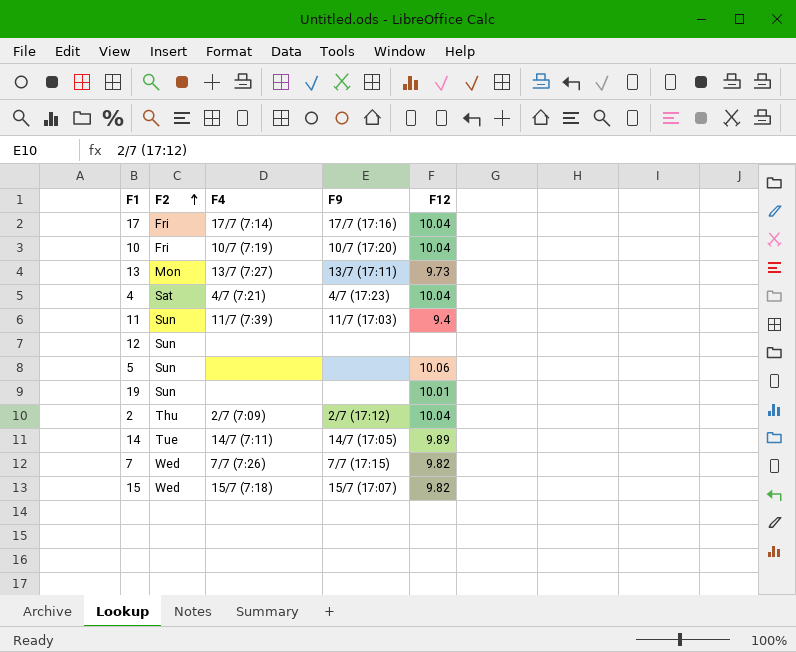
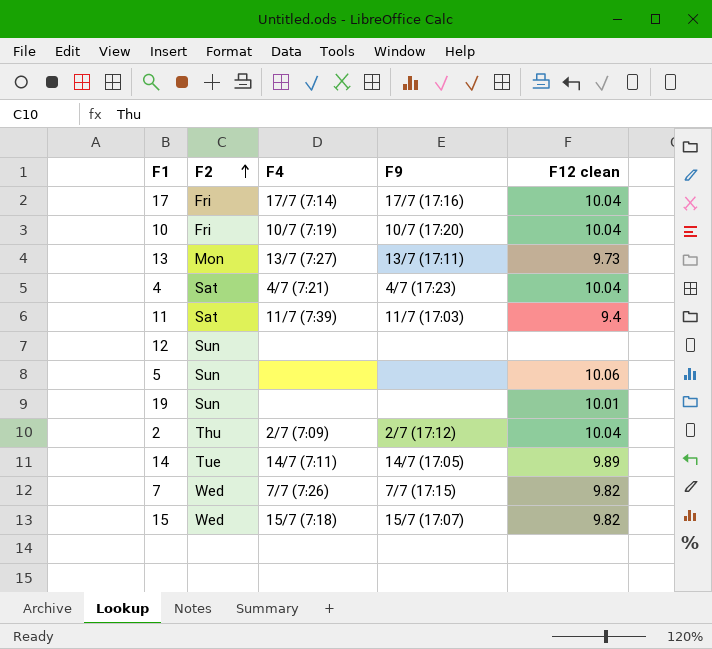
column name: F12 -> F12 clean
11 | F2: Sun -> Sat

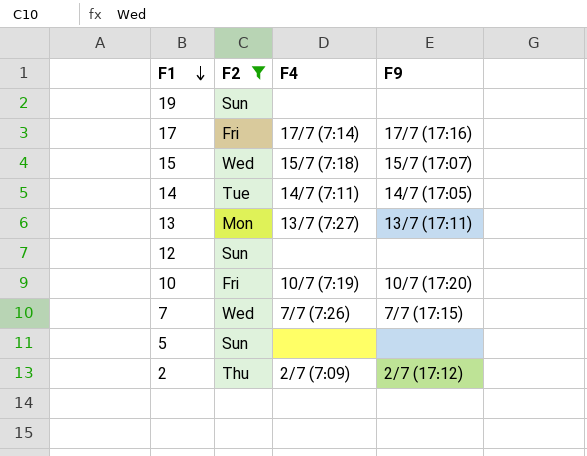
filter: none -> F2 != Sat
row order: F2 ascending -> F1 descending
column F12 clean | position: 5 -> none

